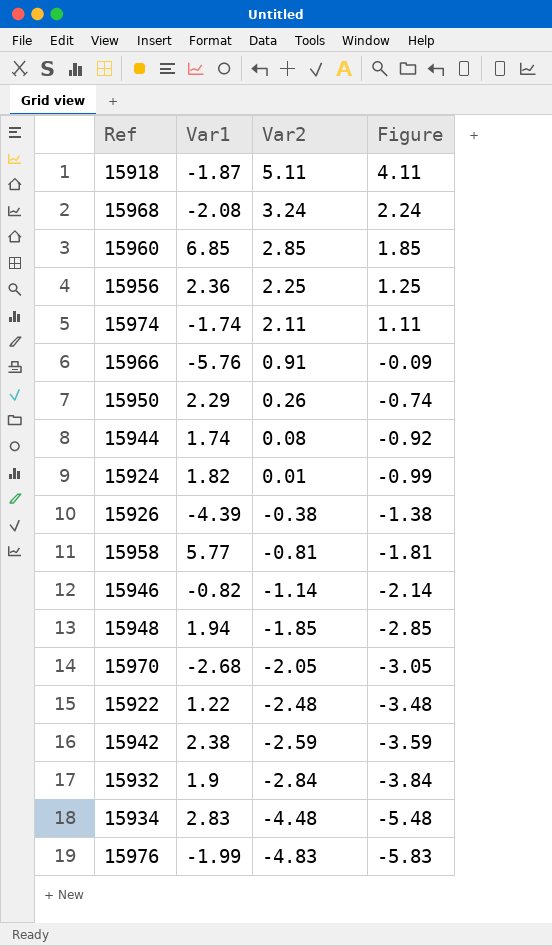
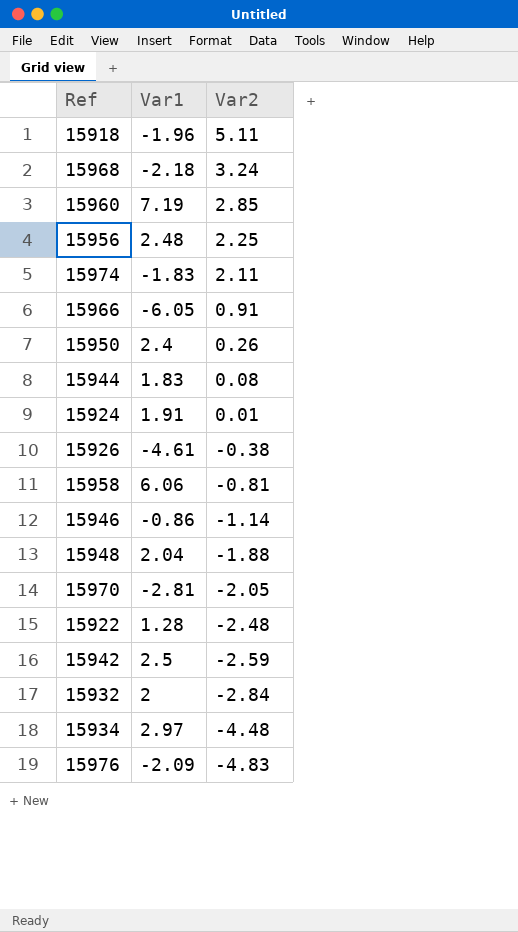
column Figure | formula: [Var2] - 1 -> none
15918 | Var1: -1.87 -> -1.96
15968 | Var1: -2.08 -> -2.18
15960 | Var1: 6.85 -> 7.19
15956 | Var1: 2.36 -> 2.48
15974 | Var1: -1.74 -> -1.83
15966 | Var1: -5.76 -> -6.05
15950 | Var1: 2.29 -> 2.4
15944 | Var1: 1.74 -> 1.83
15924 | Var1: 1.82 -> 1.91
15926 | Var1: -4.39 -> -4.61
15958 | Var1: 5.77 -> 6.06
15946 | Var1: -0.82 -> -0.86
15948 | Var1: 1.94 -> 2.04
15948 | Var2: -1.85 -> -1.88
15970 | Var1: -2.68 -> -2.81
15922 | Var1: 1.22 -> 1.28
15942 | Var1: 2.38 -> 2.5
15932 | Var1: 1.9 -> 2
15934 | Var1: 2.83 -> 2.97
15976 | Var1: -1.99 -> -2.09

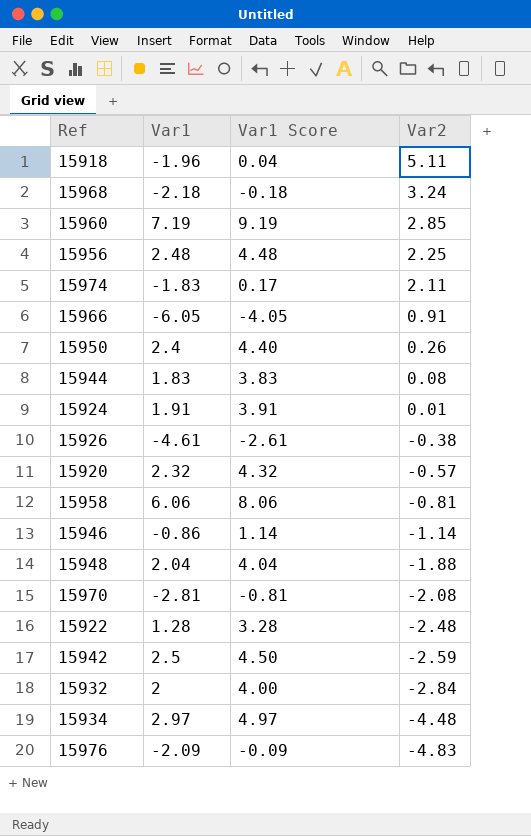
column Var1 Score | formula: none -> [Var1] + 2
row 15920: none -> 2.32 | 4.32 | -0.57
15970 | Var2: -2.05 -> -2.08

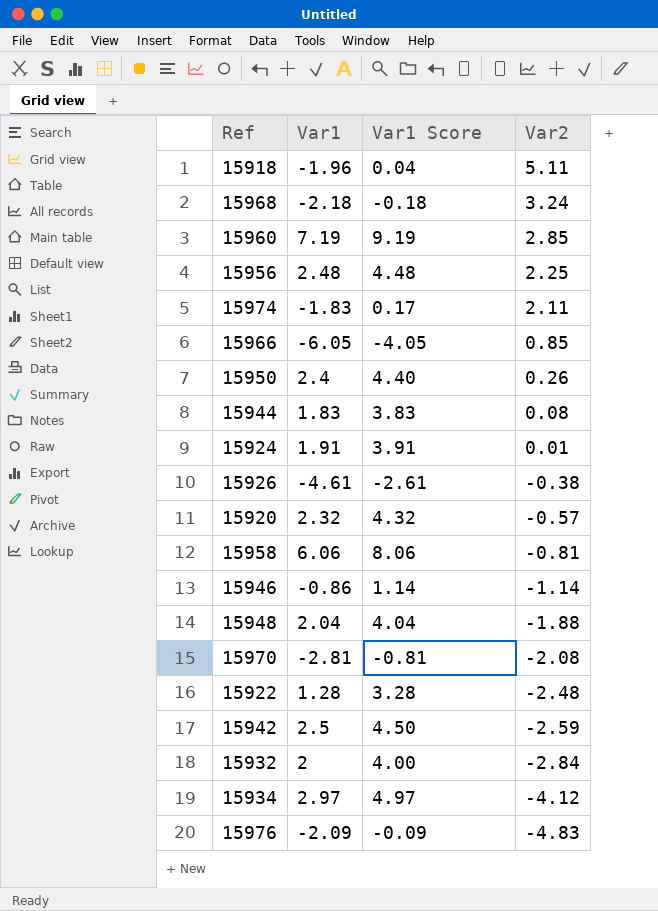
15966 | Var2: 0.91 -> 0.85
15934 | Var2: -4.48 -> -4.12

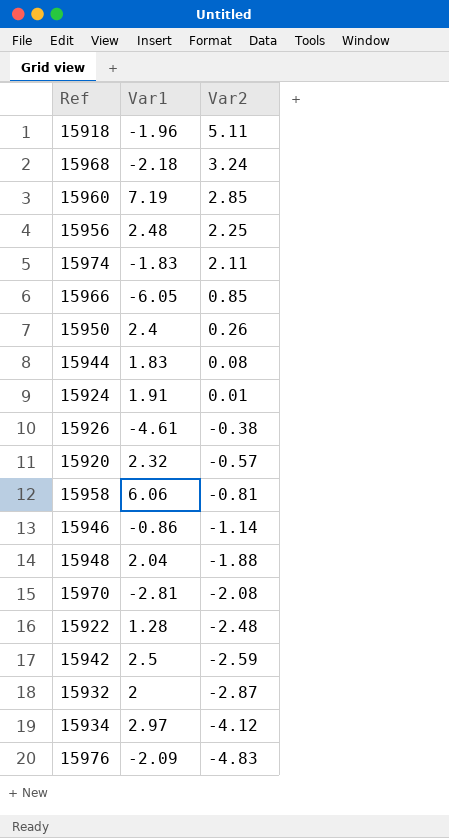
column Var1 Score | formula: [Var1] + 2 -> none
15932 | Var2: -2.84 -> -2.87

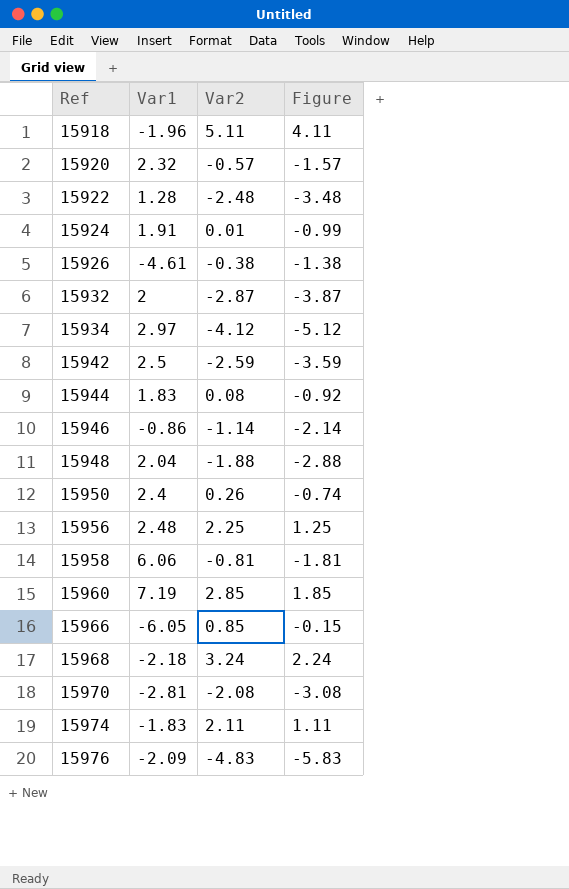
row order: Var2 descending -> Ref ascending
column Figure | formula: none -> [Var2] - 1

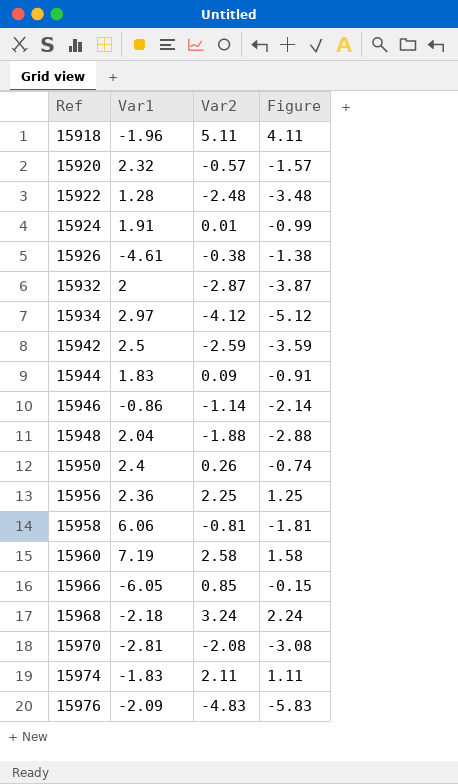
15944 | Var2: 0.08 -> 0.09
15944 | Figure: -0.92 -> -0.91
15956 | Var1: 2.48 -> 2.36
15960 | Var2: 2.85 -> 2.58
15960 | Figure: 1.85 -> 1.58

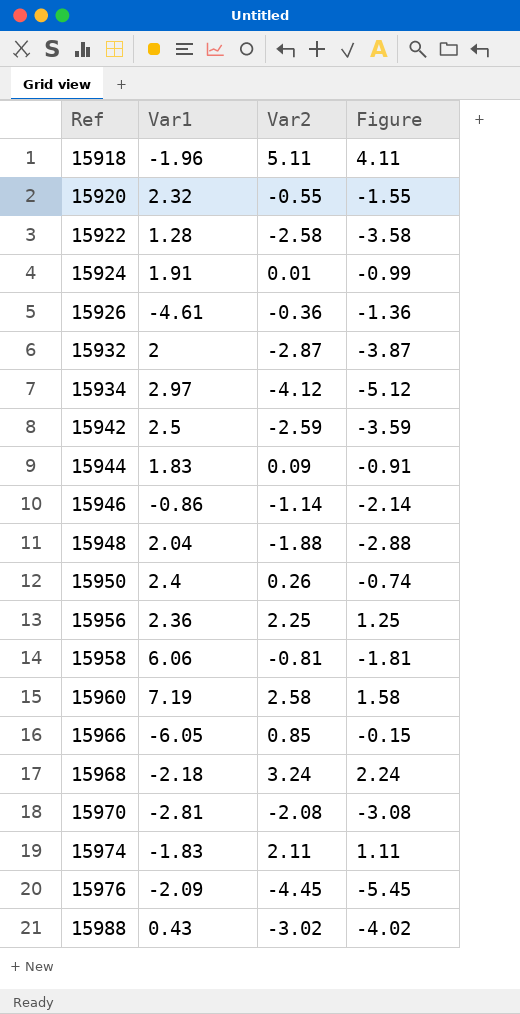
15920 | Var2: -0.57 -> -0.55
15920 | Figure: -1.57 -> -1.55
15922 | Var2: -2.48 -> -2.58
15922 | Figure: -3.48 -> -3.58
15926 | Var2: -0.38 -> -0.36
15926 | Figure: -1.38 -> -1.36
15976 | Var2: -4.83 -> -4.45
15976 | Figure: -5.83 -> -5.45
row 15988: none -> 0.43 | -3.02 | -4.02

